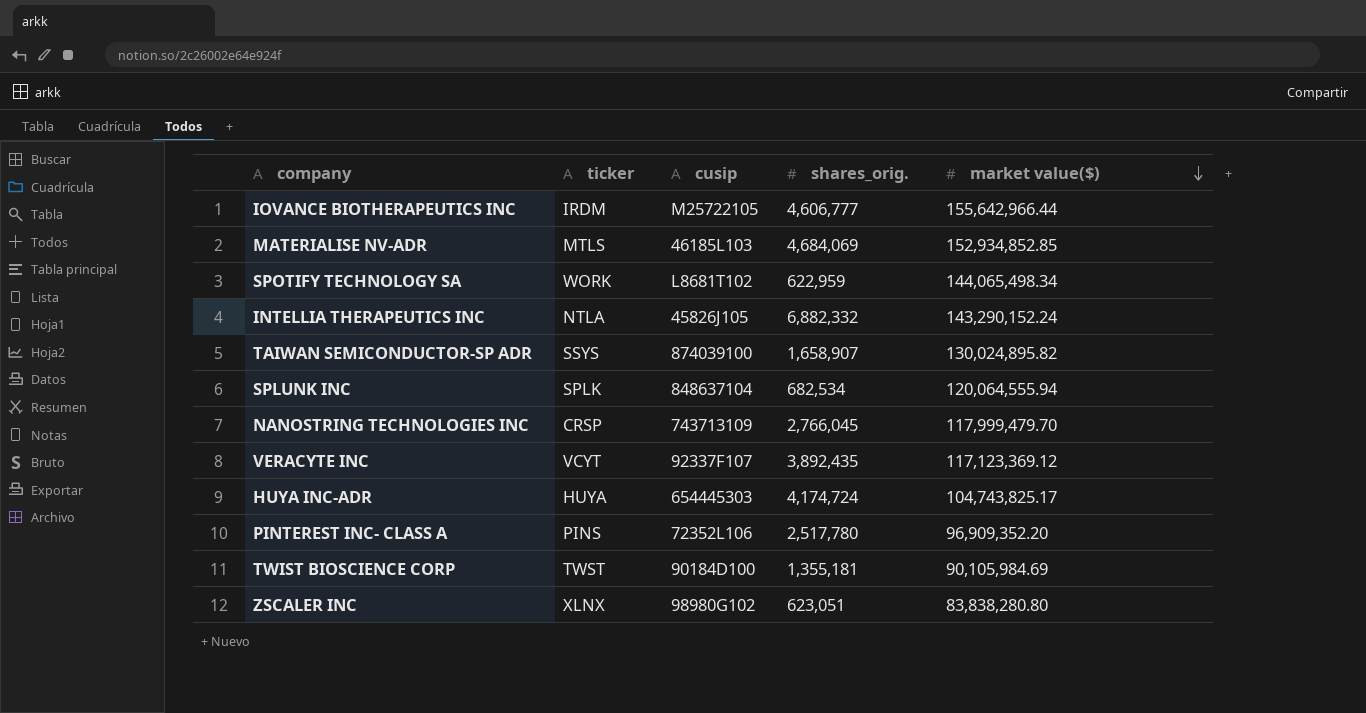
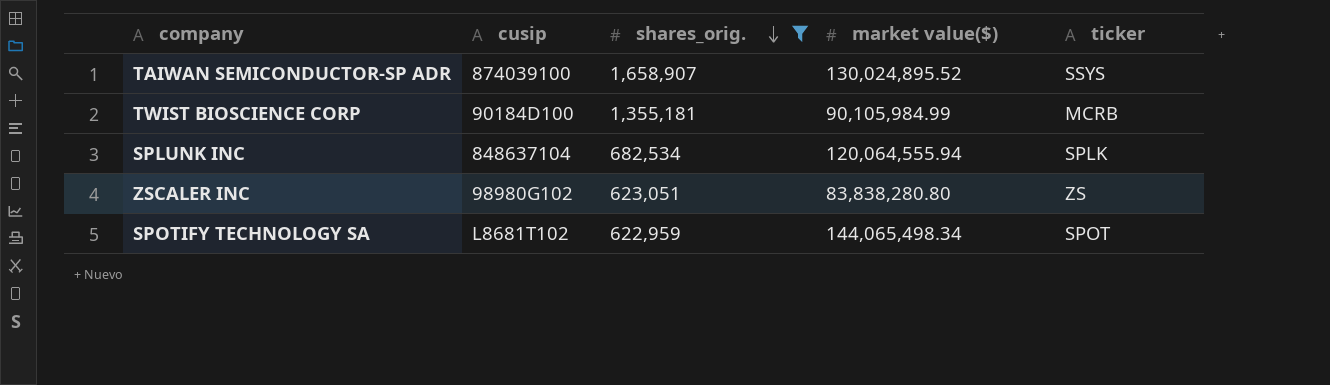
filter: none -> shares_orig. <= 1,658,907
row order: market value($) descending -> shares_orig. descending
column ticker | position: 2 -> 5
TAIWAN SEMICONDUCTOR-SP ADR | market value($): 130,024,895.82 -> 130,024,895.52
TWIST BIOSCIENCE CORP | market value($): 90,105,984.69 -> 90,105,984.99
TWIST BIOSCIENCE CORP | ticker: TWST -> MCRB
ZSCALER INC | ticker: XLNX -> ZS
SPOTIFY TECHNOLOGY SA | ticker: WORK -> SPOT

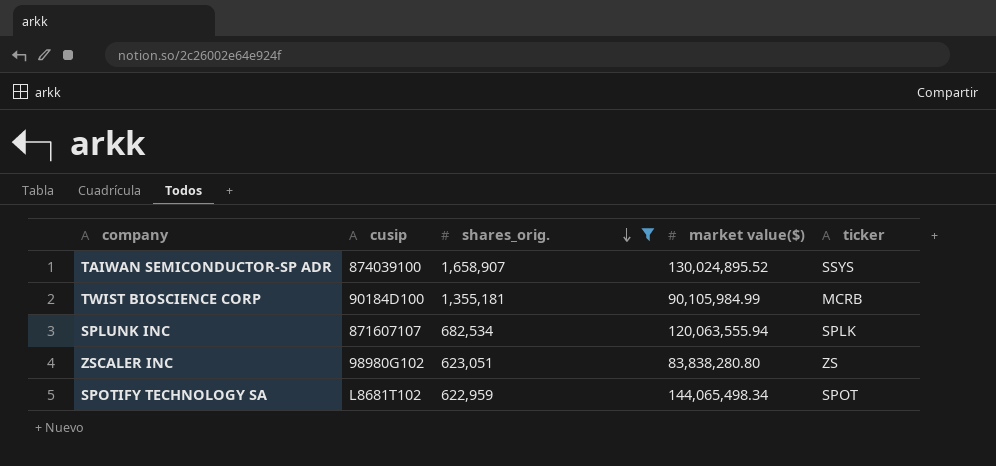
SPLUNK INC | cusip: 848637104 -> 871607107
SPLUNK INC | market value($): 120,064,555.94 -> 120,063,555.94

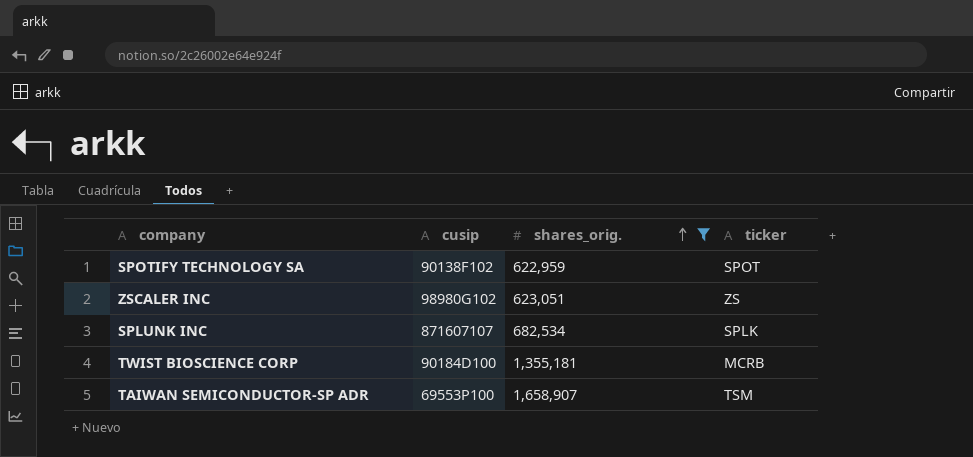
row order: shares_orig. descending -> shares_orig. ascending
column market value($) | position: 4 -> none
SPOTIFY TECHNOLOGY SA | cusip: L8681T102 -> 90138F102
TAIWAN SEMICONDUCTOR-SP ADR | cusip: 874039100 -> 69553P100
TAIWAN SEMICONDUCTOR-SP ADR | ticker: SSYS -> TSM

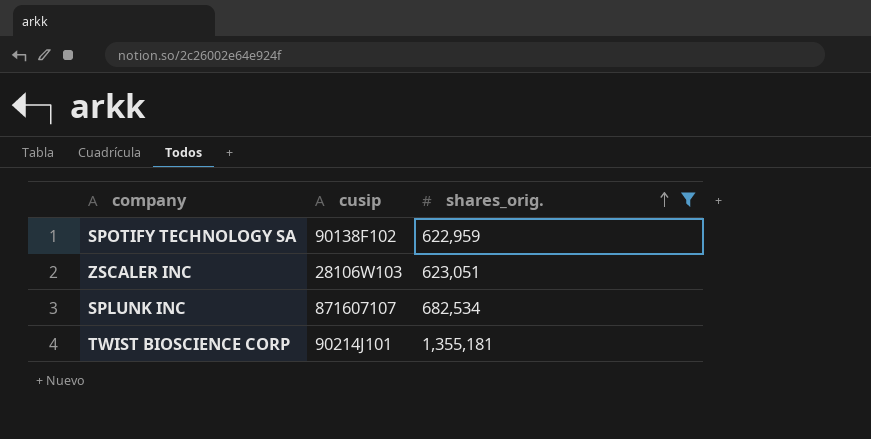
column ticker | position: 4 -> none
row TAIWAN SEMICONDUCTOR-SP ADR: 69553P100 | 1,658,907 | TSM -> none
ZSCALER INC | cusip: 98980G102 -> 28106W103
TWIST BIOSCIENCE CORP | cusip: 90184D100 -> 90214J101

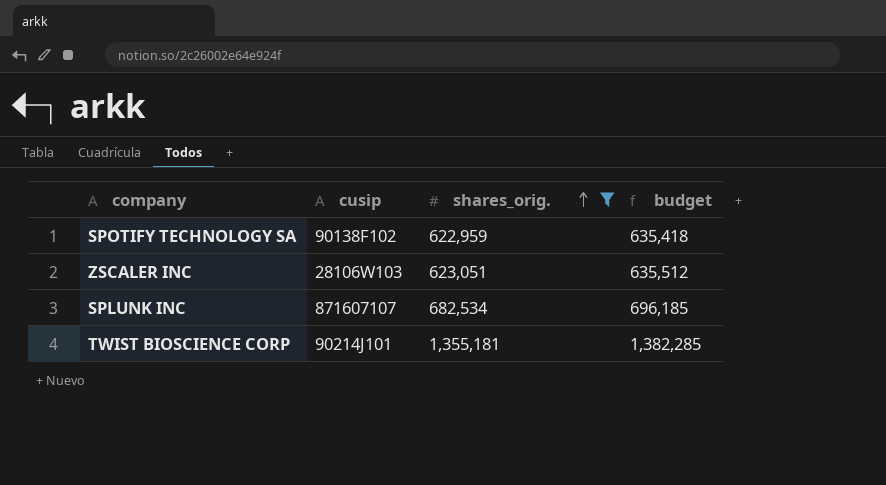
column budget | formula: none -> [shares_orig.] * 1.02

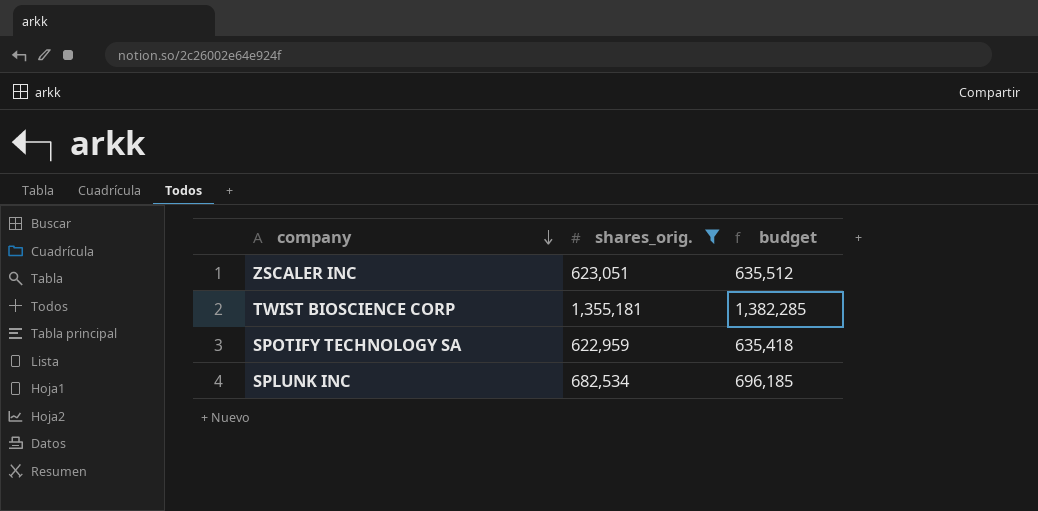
row order: shares_orig. ascending -> company descending
column cusip | position: 2 -> none

